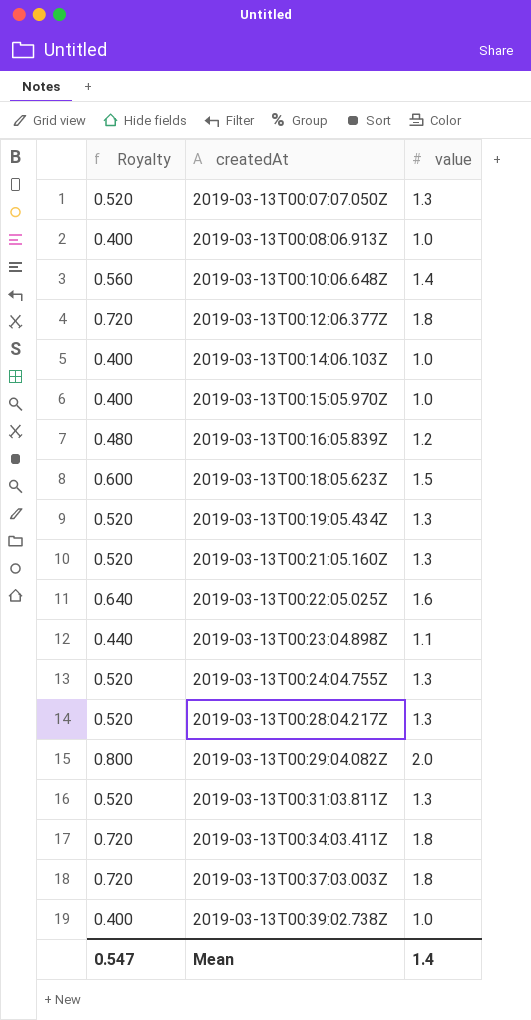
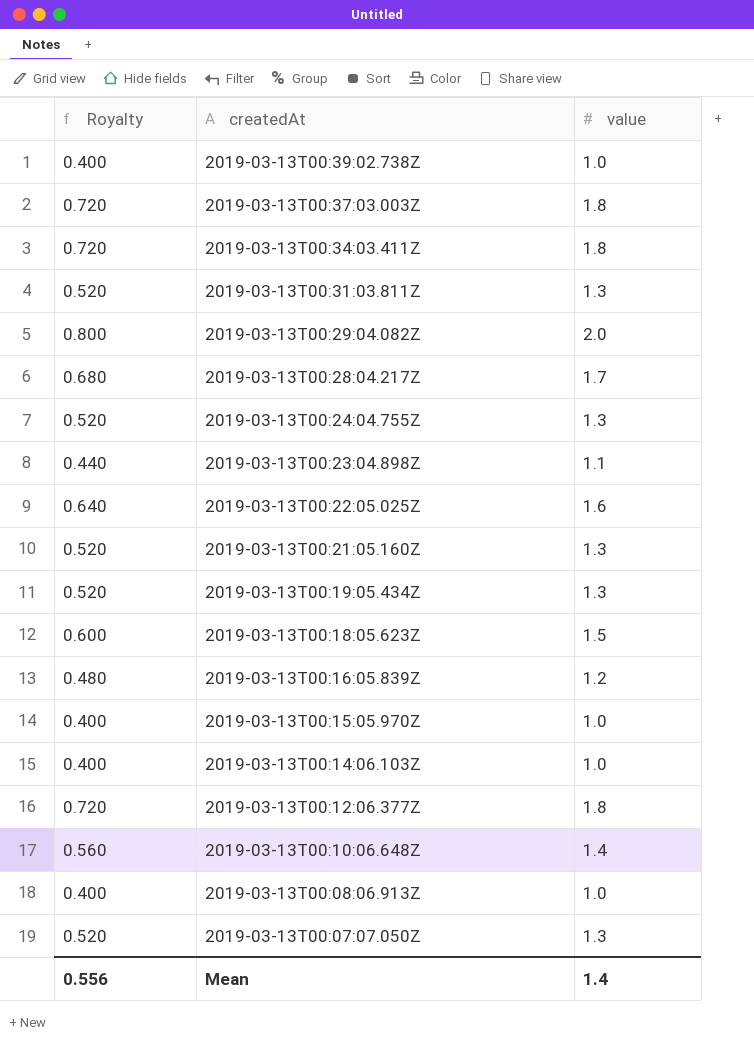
row order: createdAt ascending -> createdAt descending
2019-03-13T00:28:04.217Z | Royalty: 0.520 -> 0.680
2019-03-13T00:28:04.217Z | value: 1.3 -> 1.7
Mean | Royalty: 0.547 -> 0.556

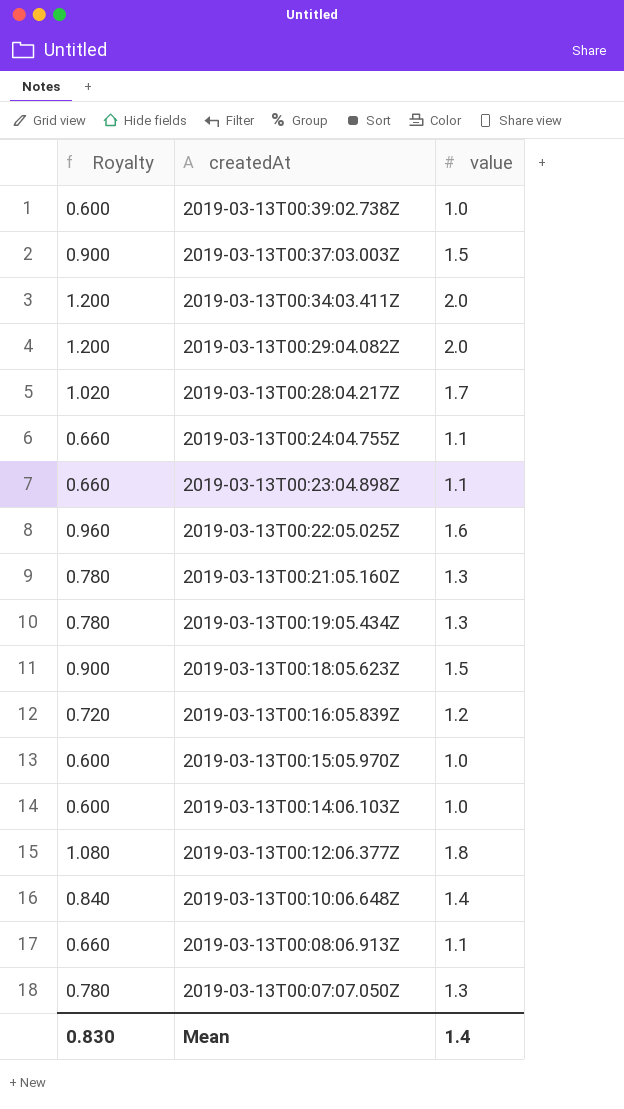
column Royalty | formula: [value] * 0.4 -> [value] * 0.6
row 2019-03-13T00:31:03.811Z: 0.520 | 1.3 -> none
2019-03-13T00:37:03.003Z | value: 1.8 -> 1.5
2019-03-13T00:34:03.411Z | value: 1.8 -> 2.0
2019-03-13T00:24:04.755Z | value: 1.3 -> 1.1
2019-03-13T00:08:06.913Z | value: 1.0 -> 1.1
Mean | Royalty: 0.556 -> 0.830

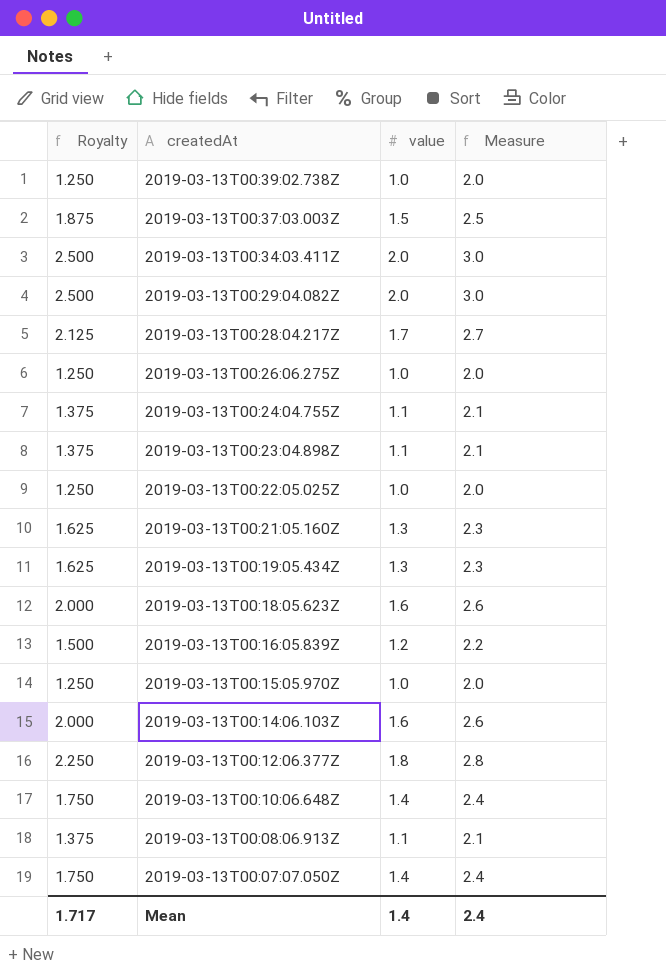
column Royalty | formula: [value] * 0.6 -> [value] * 1.25
column Measure | formula: none -> [value] + 1
row 2019-03-13T00:26:06.275Z: none -> 1.250 | 1.0 | 2.0
2019-03-13T00:22:05.025Z | value: 1.6 -> 1.0
2019-03-13T00:18:05.623Z | value: 1.5 -> 1.6
2019-03-13T00:14:06.103Z | value: 1.0 -> 1.6
2019-03-13T00:07:07.050Z | value: 1.3 -> 1.4
Mean | Royalty: 0.830 -> 1.717

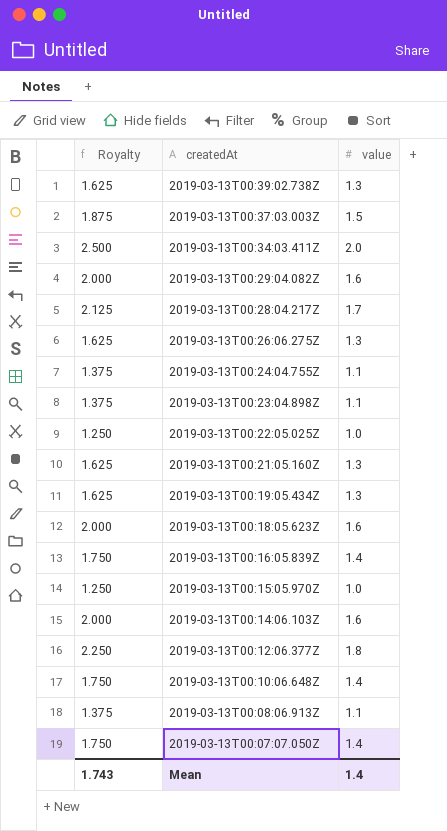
column Measure | formula: [value] + 1 -> none
2019-03-13T00:39:02.738Z | Royalty: 1.250 -> 1.625
2019-03-13T00:39:02.738Z | value: 1.0 -> 1.3
2019-03-13T00:29:04.082Z | Royalty: 2.500 -> 2.000
2019-03-13T00:29:04.082Z | value: 2.0 -> 1.6
2019-03-13T00:26:06.275Z | Royalty: 1.250 -> 1.625
2019-03-13T00:26:06.275Z | value: 1.0 -> 1.3
2019-03-13T00:16:05.839Z | Royalty: 1.500 -> 1.750
2019-03-13T00:16:05.839Z | value: 1.2 -> 1.4
Mean | Royalty: 1.717 -> 1.743

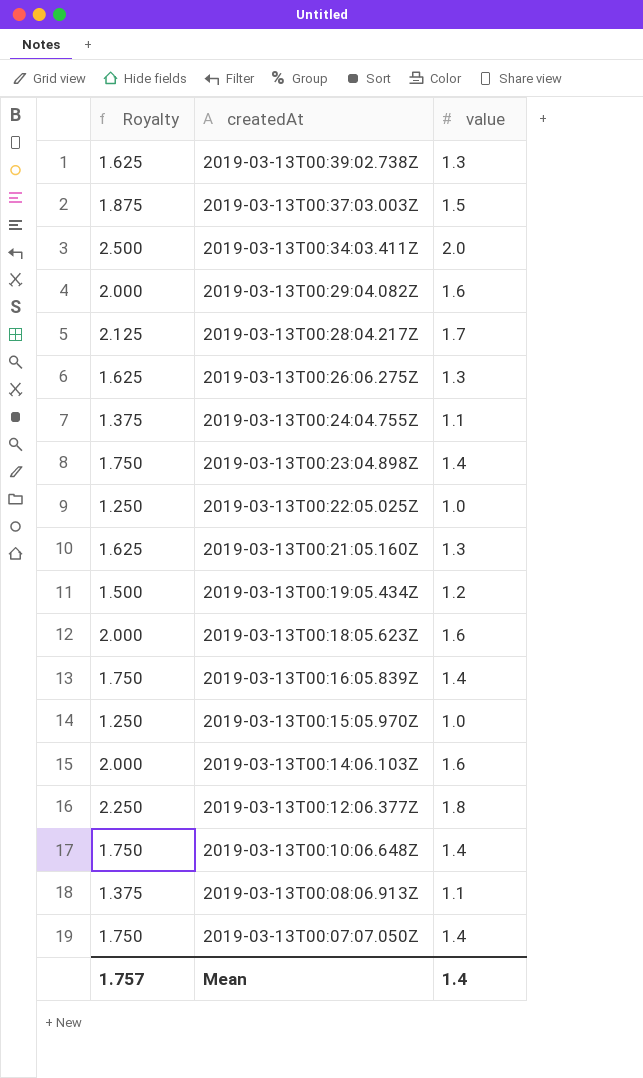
2019-03-13T00:23:04.898Z | Royalty: 1.375 -> 1.750
2019-03-13T00:23:04.898Z | value: 1.1 -> 1.4
2019-03-13T00:19:05.434Z | Royalty: 1.625 -> 1.500
2019-03-13T00:19:05.434Z | value: 1.3 -> 1.2
Mean | Royalty: 1.743 -> 1.757

